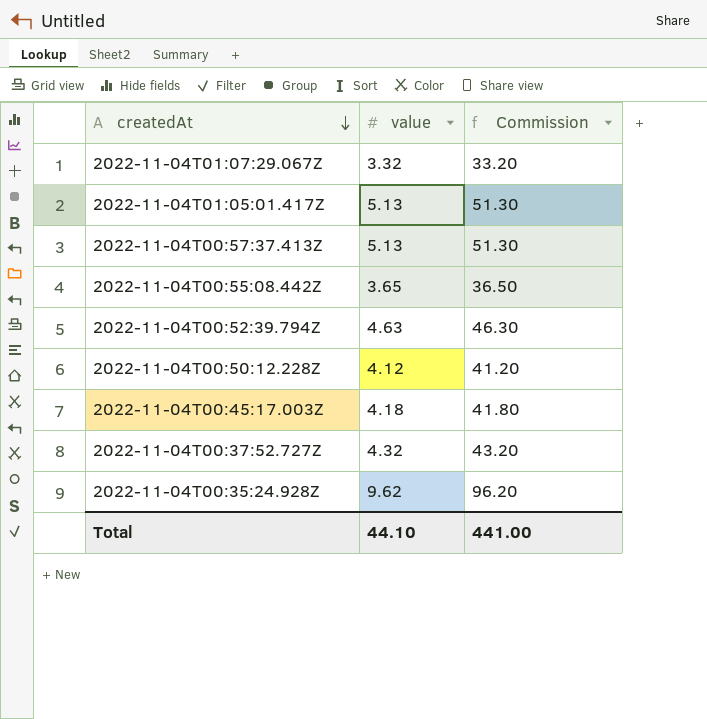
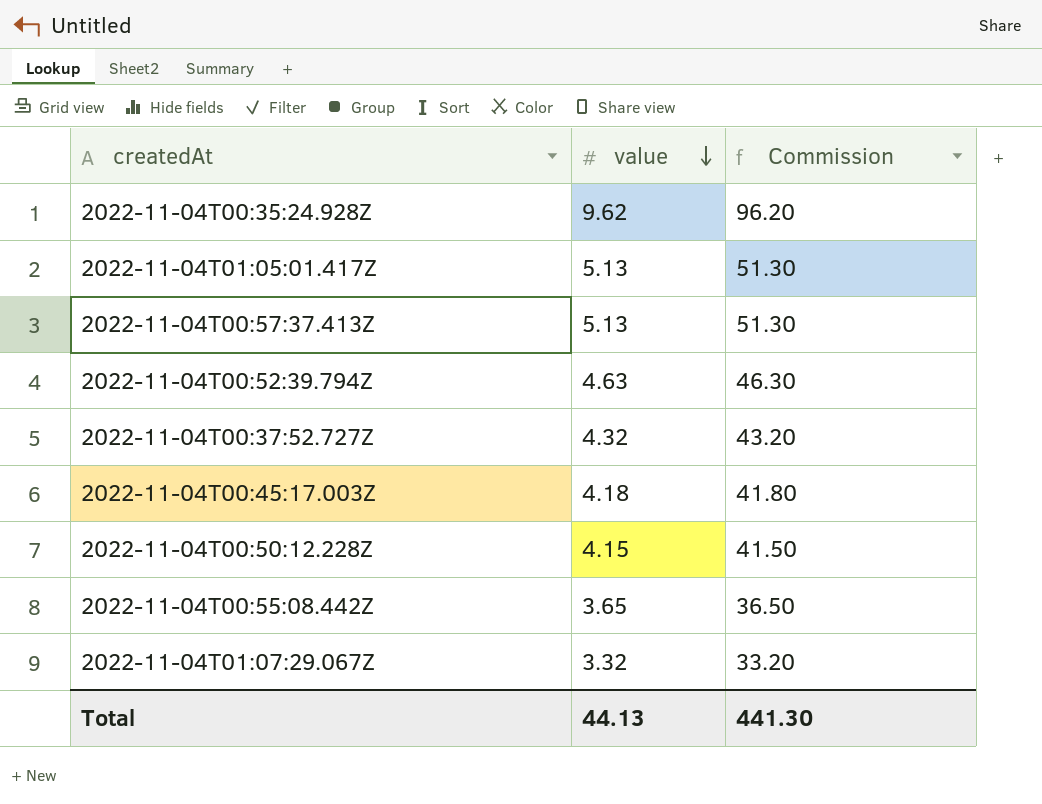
row order: createdAt descending -> value descending
2022-11-04T00:50:12.228Z | value: 4.12 -> 4.15
2022-11-04T00:50:12.228Z | Commission: 41.20 -> 41.50
Total | value: 44.10 -> 44.13
Total | Commission: 441.00 -> 441.30

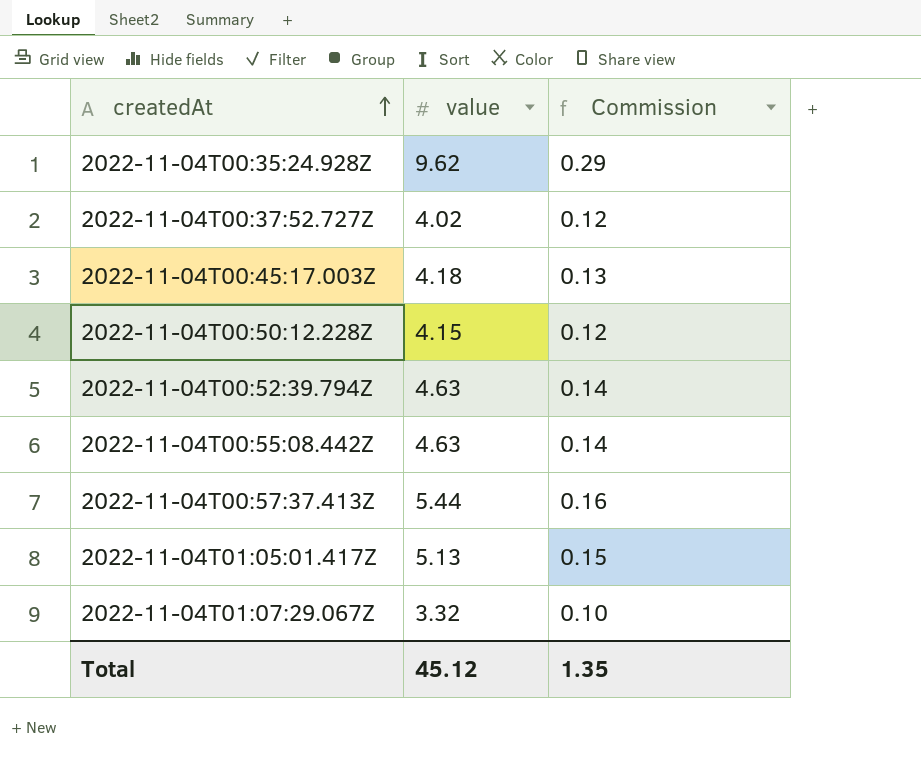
row order: value descending -> createdAt ascending
column Commission | formula: [value] * 10 -> [value] * 0.03
2022-11-04T00:37:52.727Z | value: 4.32 -> 4.02
2022-11-04T00:55:08.442Z | value: 3.65 -> 4.63
2022-11-04T00:57:37.413Z | value: 5.13 -> 5.44
Total | value: 44.13 -> 45.12
Total | Commission: 441.30 -> 1.35

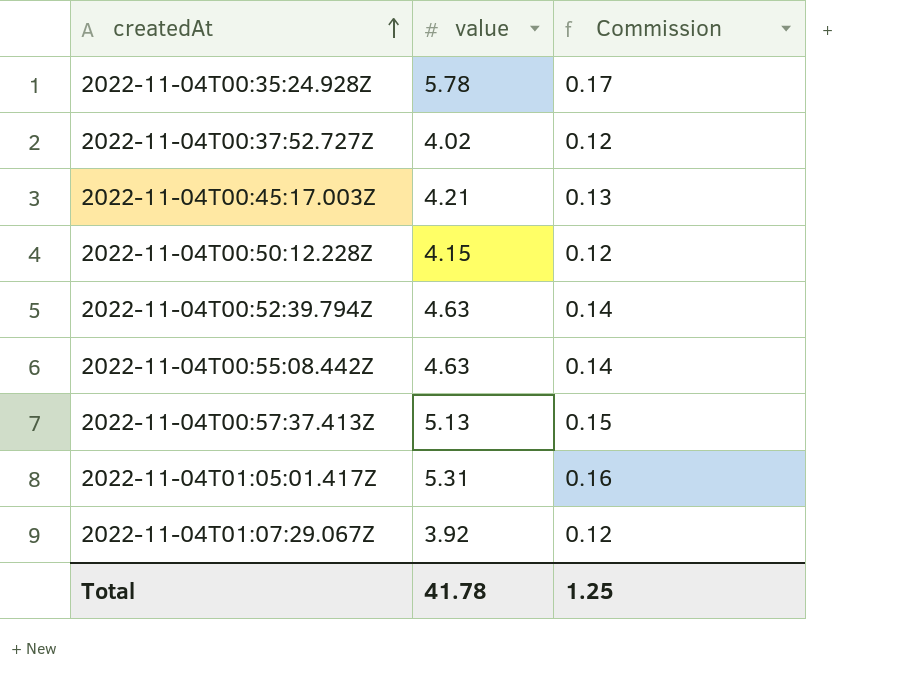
2022-11-04T00:35:24.928Z | value: 9.62 -> 5.78
2022-11-04T00:35:24.928Z | Commission: 0.29 -> 0.17
2022-11-04T00:45:17.003Z | value: 4.18 -> 4.21
2022-11-04T00:57:37.413Z | value: 5.44 -> 5.13
2022-11-04T00:57:37.413Z | Commission: 0.16 -> 0.15
2022-11-04T01:05:01.417Z | value: 5.13 -> 5.31
2022-11-04T01:05:01.417Z | Commission: 0.15 -> 0.16
2022-11-04T01:07:29.067Z | value: 3.32 -> 3.92
2022-11-04T01:07:29.067Z | Commission: 0.10 -> 0.12
Total | value: 45.12 -> 41.78
Total | Commission: 1.35 -> 1.25

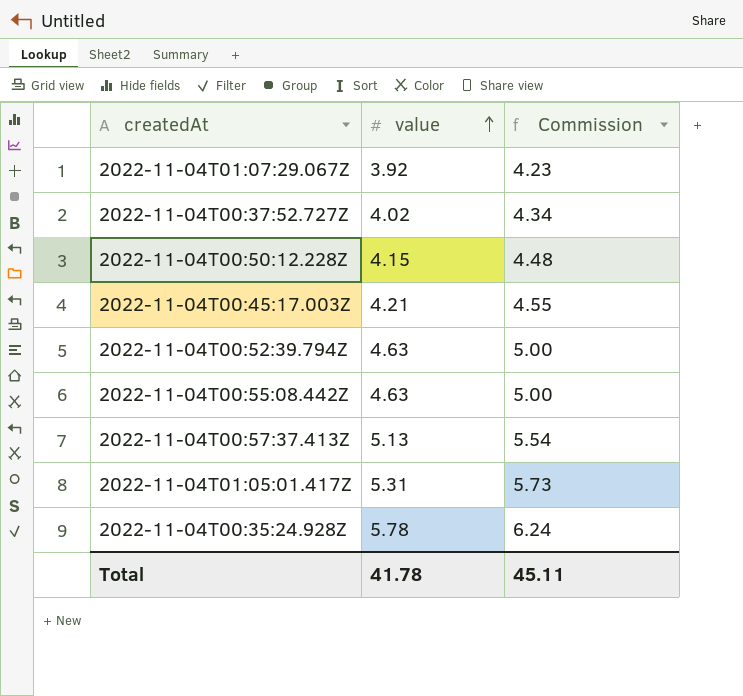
row order: createdAt ascending -> value ascending
column Commission | formula: [value] * 0.03 -> [value] * 1.08
Total | Commission: 1.25 -> 45.11

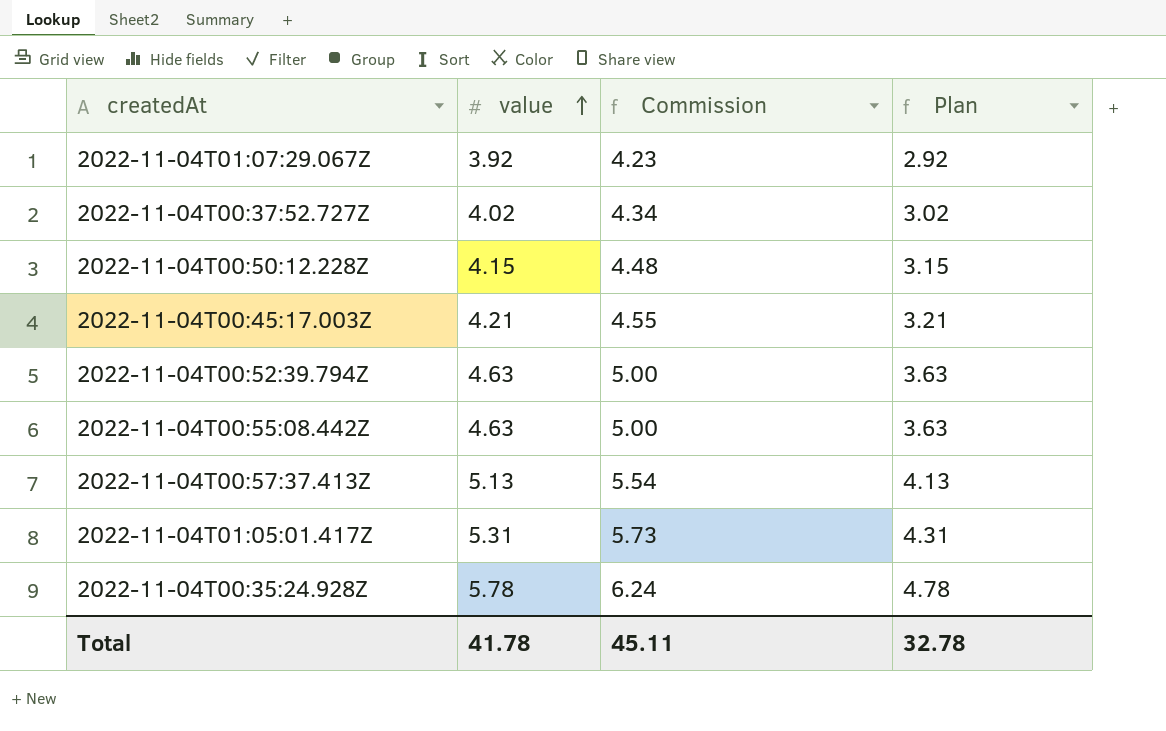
column Plan | formula: none -> [value] - 1

